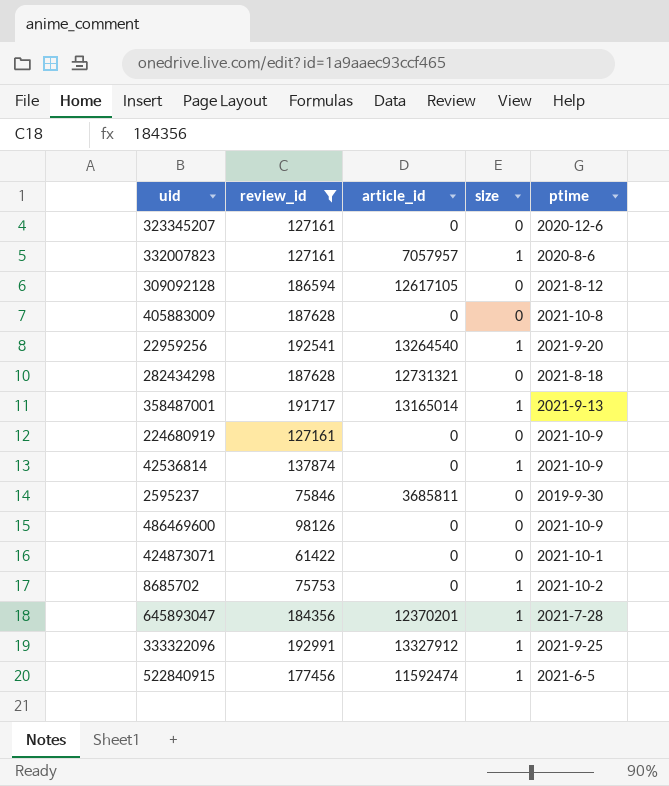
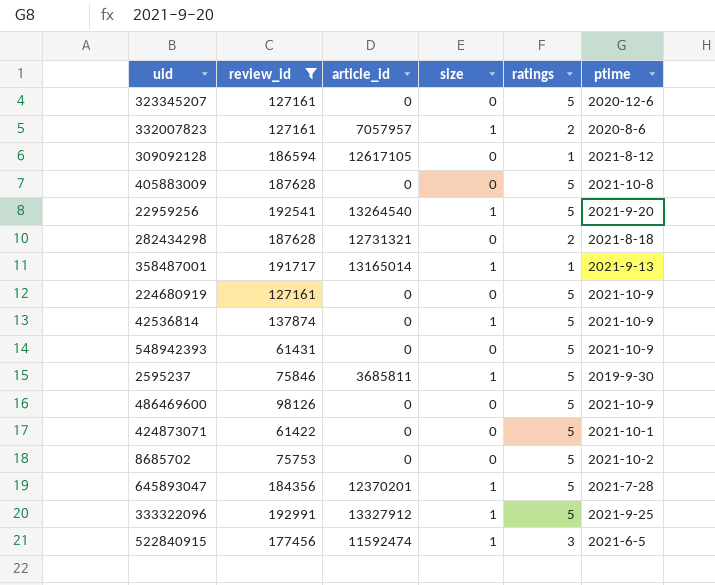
column ratings | position: none -> 5
row 548942393: none -> 61431 | 0 | 0 | 5 | 2021-10-9
2595237 | size: 0 -> 1
8685702 | size: 1 -> 0

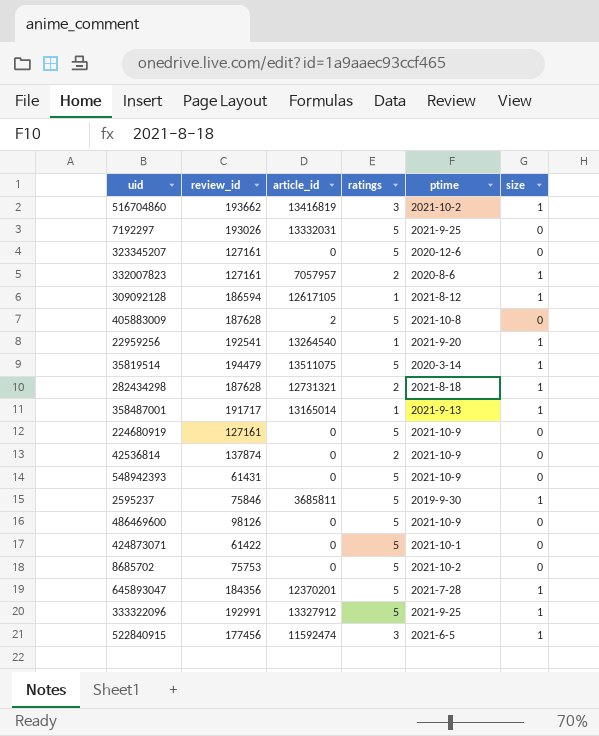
filter: review_id <= 192991 -> none
column size | position: 4 -> 6
309092128 | size: 0 -> 1
405883009 | article_id: 0 -> 2
22959256 | ratings: 5 -> 1
282434298 | size: 0 -> 1
42536814 | ratings: 5 -> 2
42536814 | size: 1 -> 0

